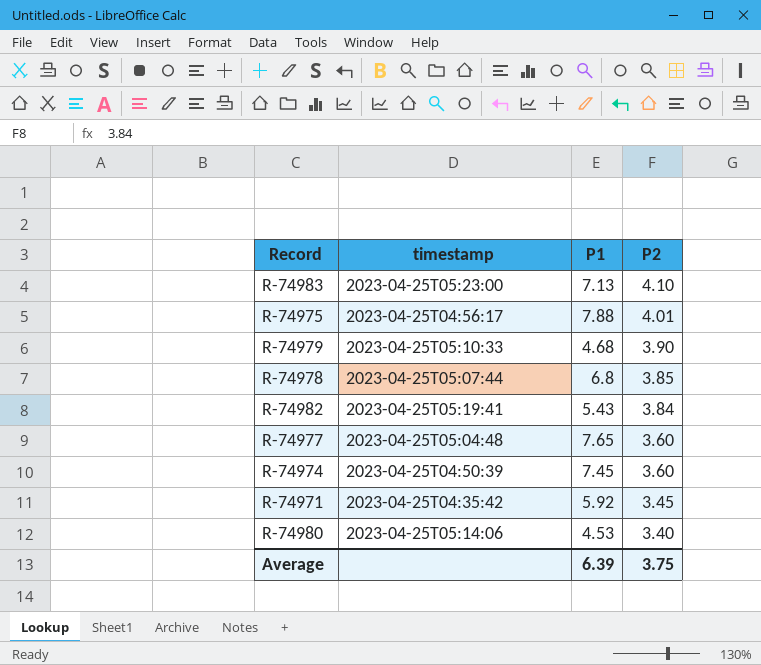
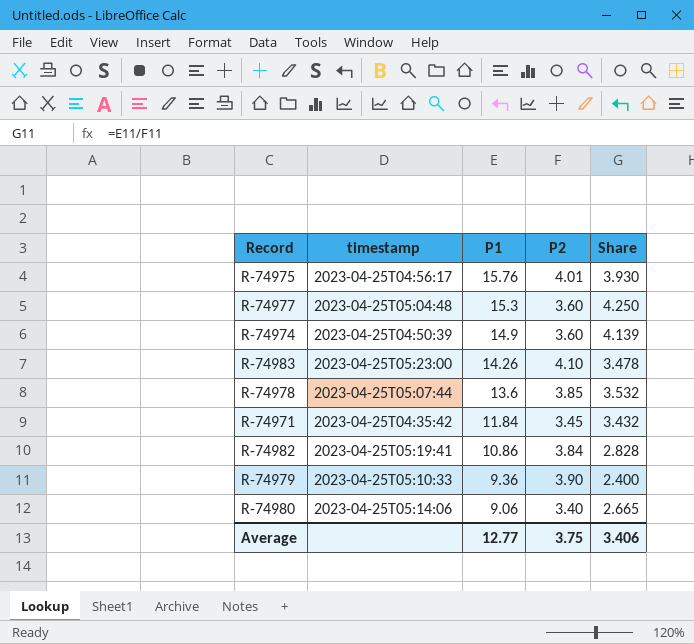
row order: P2 descending -> P1 descending
column Share | formula: none -> [P1] / [P2]
R-74975 | P1: 7.88 -> 15.76
R-74977 | P1: 7.65 -> 15.3
R-74974 | P1: 7.45 -> 14.9
R-74983 | P1: 7.13 -> 14.26
R-74978 | P1: 6.8 -> 13.6
R-74971 | P1: 5.92 -> 11.84
R-74982 | P1: 5.43 -> 10.86
R-74979 | P1: 4.68 -> 9.36
R-74980 | P1: 4.53 -> 9.06
Average | P1: 6.39 -> 12.77

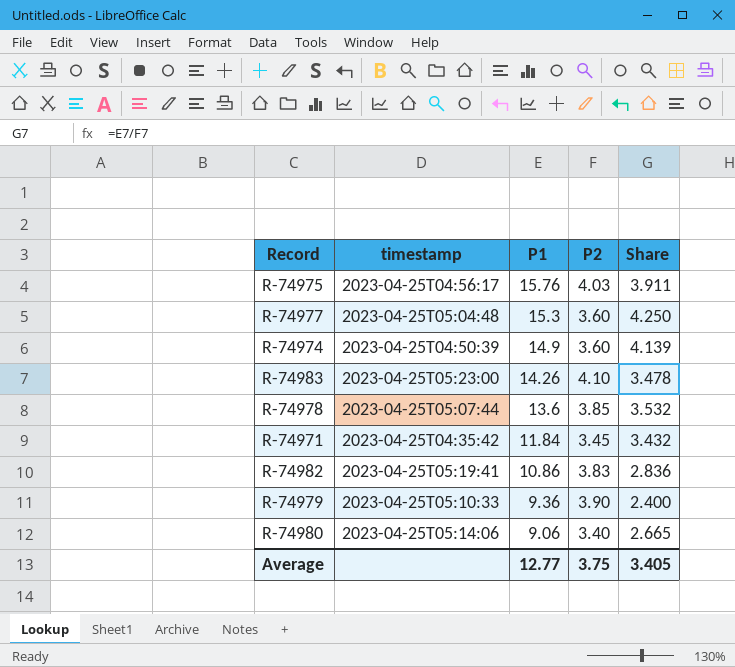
R-74975 | P2: 4.01 -> 4.03
R-74975 | Share: 3.930 -> 3.911
R-74982 | P2: 3.84 -> 3.83
R-74982 | Share: 2.828 -> 2.836
Average | Share: 3.406 -> 3.405

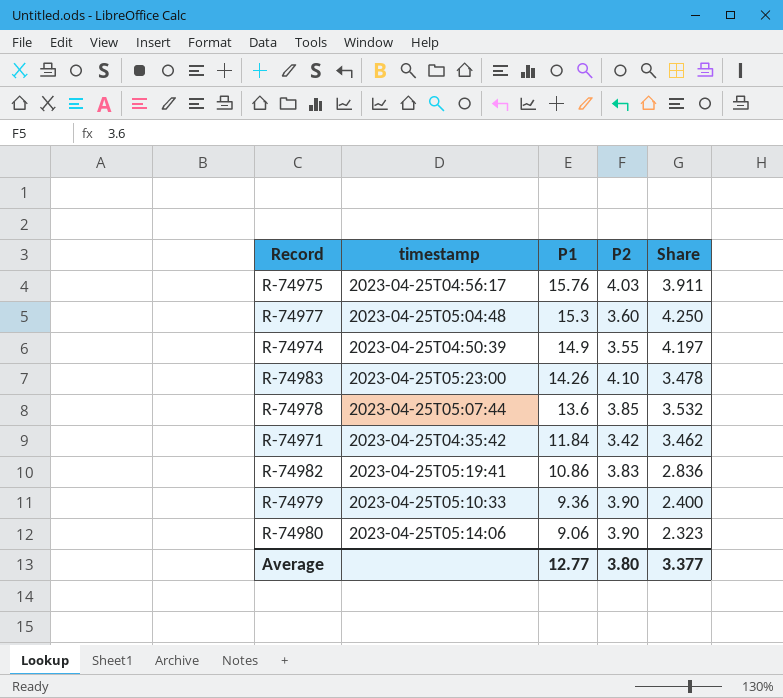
R-74974 | P2: 3.60 -> 3.55
R-74974 | Share: 4.139 -> 4.197
R-74971 | P2: 3.45 -> 3.42
R-74971 | Share: 3.432 -> 3.462
R-74980 | P2: 3.40 -> 3.90
R-74980 | Share: 2.665 -> 2.323
Average | P2: 3.75 -> 3.80
Average | Share: 3.405 -> 3.377

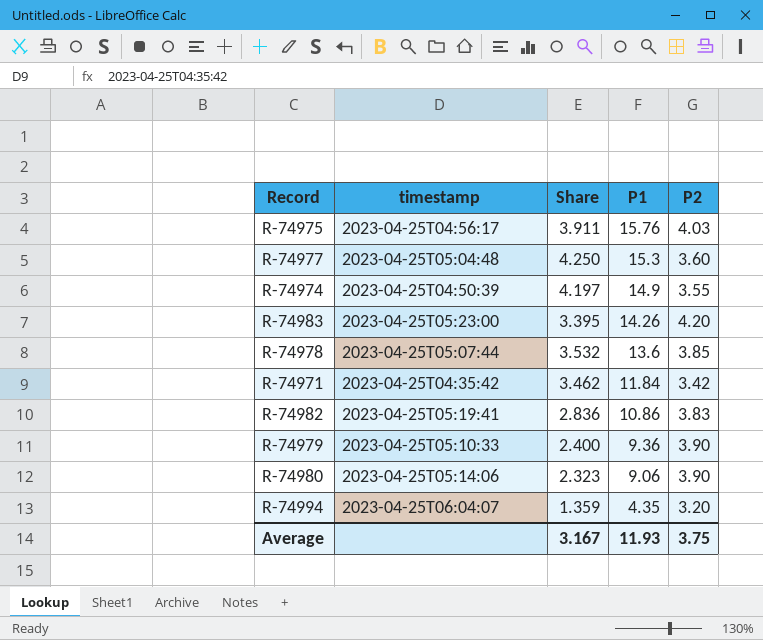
column Share | position: 5 -> 3
R-74983 | Share: 3.478 -> 3.395
R-74983 | P2: 4.10 -> 4.20
row R-74994: none -> 2023-04-25T06:04:07 | 1.359 | 4.35 | 3.20
Average | Share: 3.377 -> 3.167
Average | P1: 12.77 -> 11.93
Average | P2: 3.80 -> 3.75

